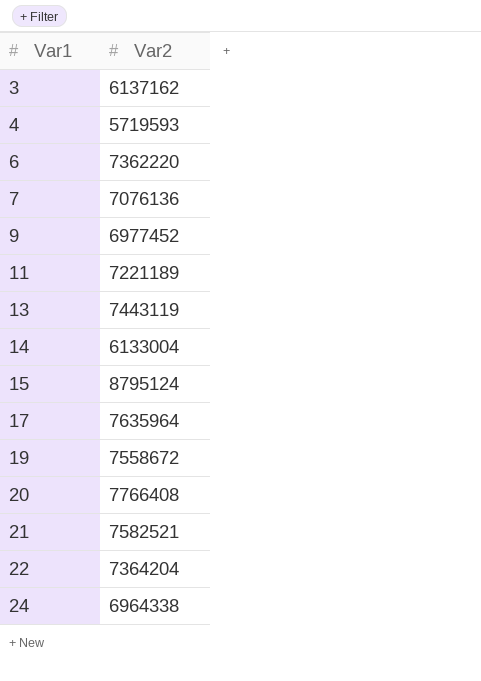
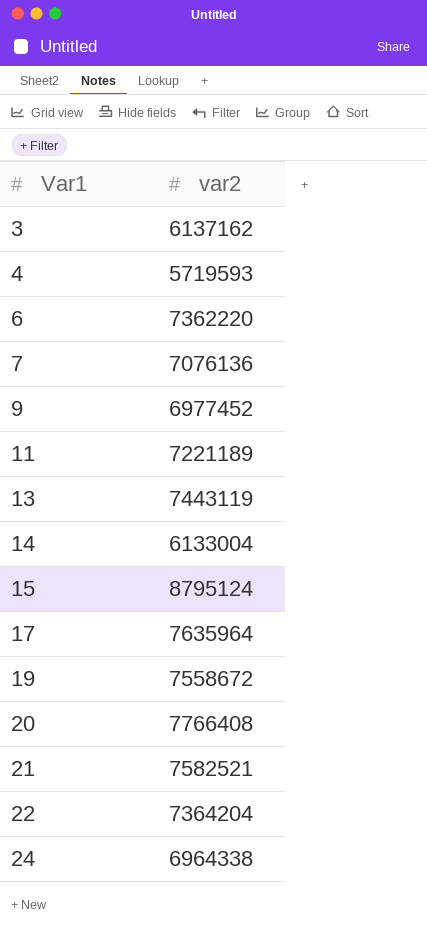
column name: Var2 -> var2

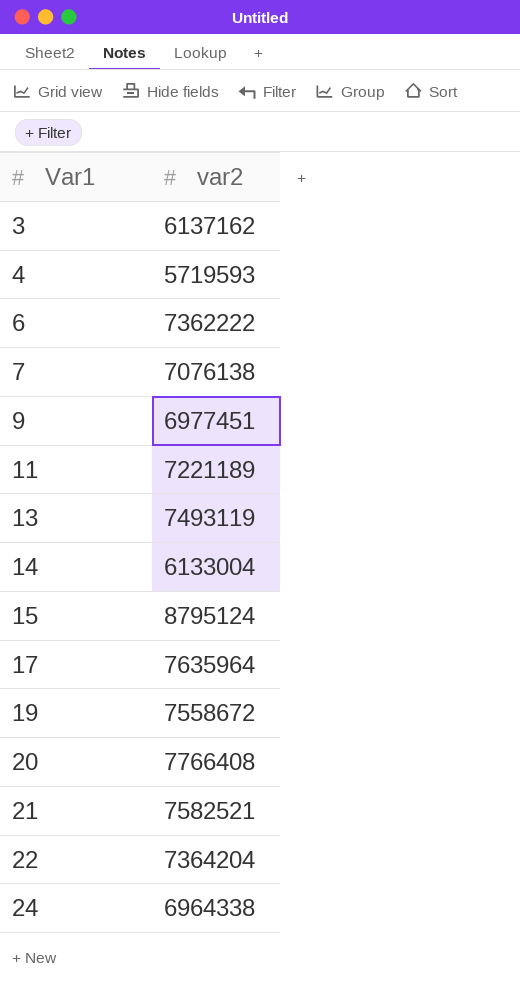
6 | var2: 7362220 -> 7362222
7 | var2: 7076136 -> 7076138
9 | var2: 6977452 -> 6977451
13 | var2: 7443119 -> 7493119

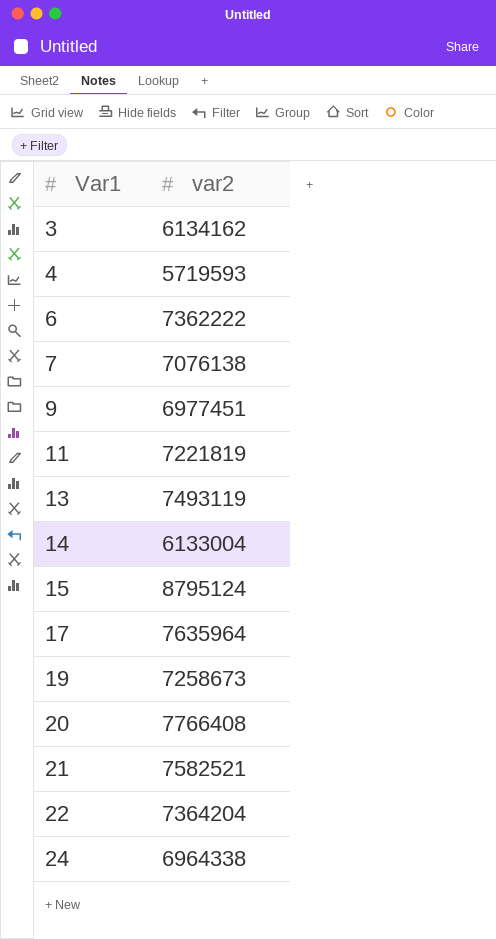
3 | var2: 6137162 -> 6134162
11 | var2: 7221189 -> 7221819
19 | var2: 7558672 -> 7258673

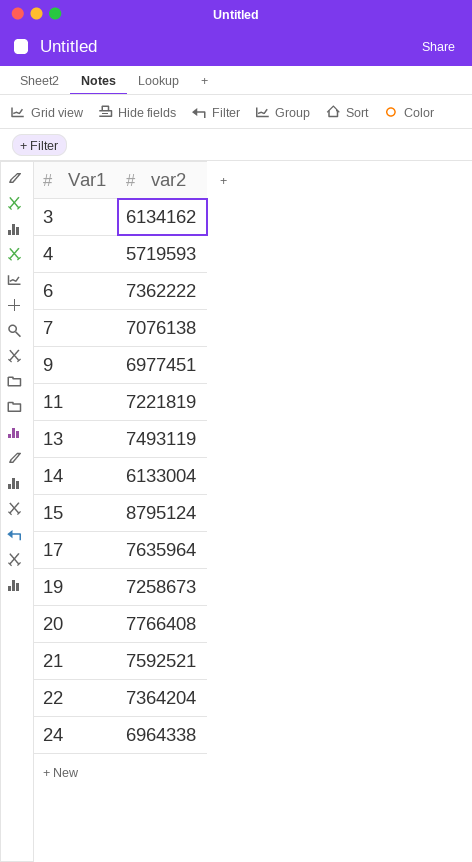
21 | var2: 7582521 -> 7592521

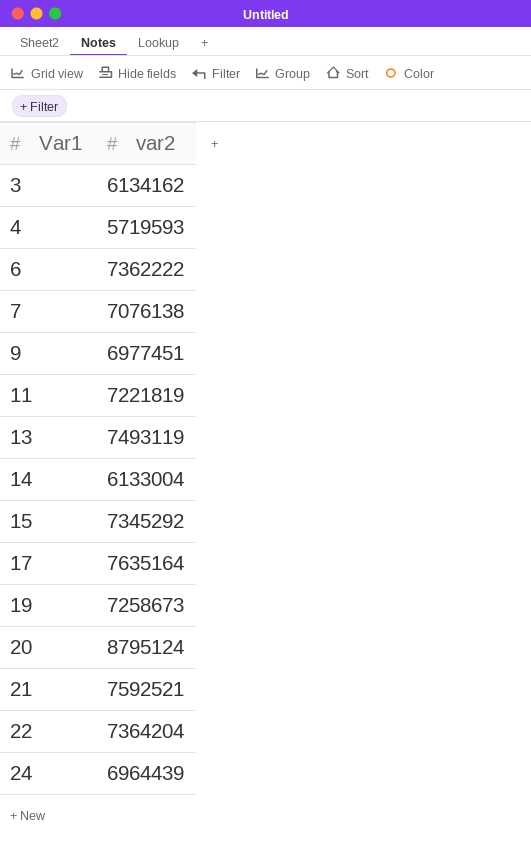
15 | var2: 8795124 -> 7345292
17 | var2: 7635964 -> 7635164
20 | var2: 7766408 -> 8795124
24 | var2: 6964338 -> 6964439

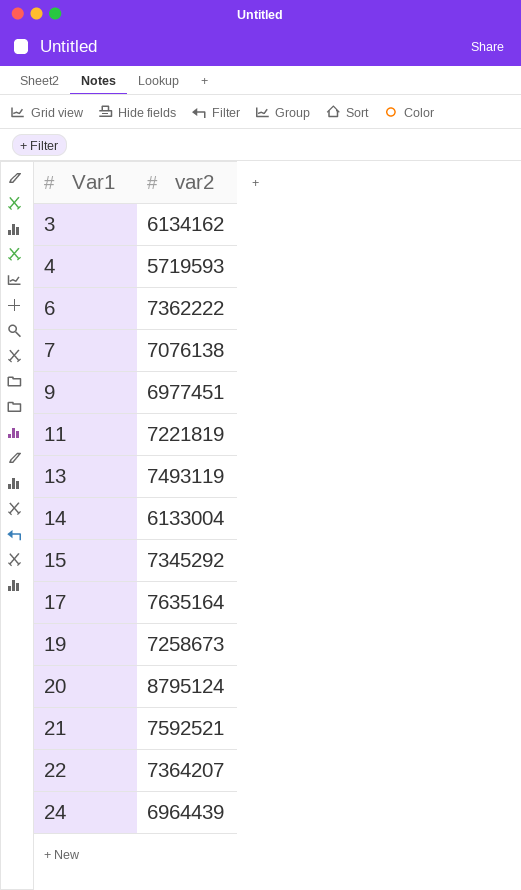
22 | var2: 7364204 -> 7364207

